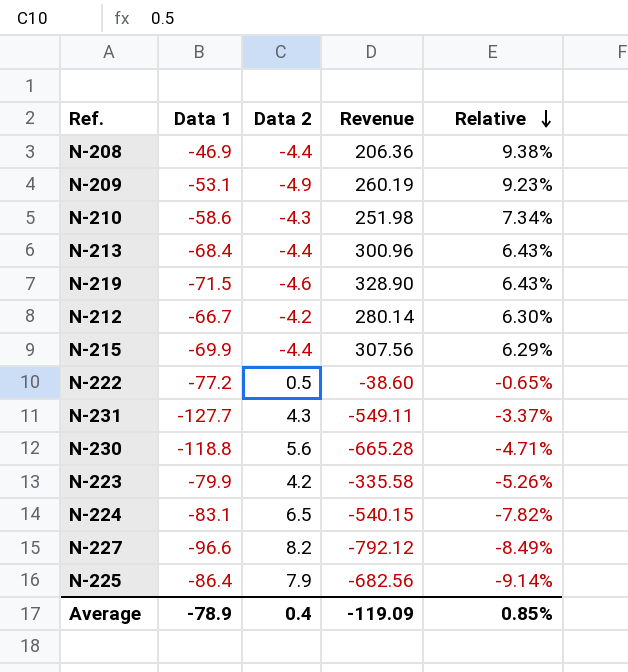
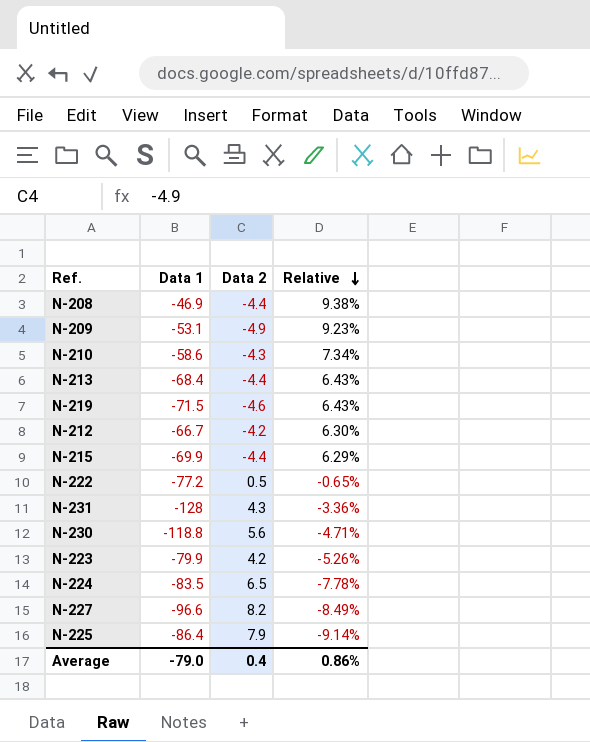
column Revenue | formula: [Data 1] * [Data 2] -> none
N-231 | Data 1: -127.7 -> -128
N-231 | Relative: -3.37% -> -3.36%
N-224 | Data 1: -83.1 -> -83.5
N-224 | Relative: -7.82% -> -7.78%
Average | Data 1: -78.9 -> -79.0
Average | Relative: 0.85% -> 0.86%

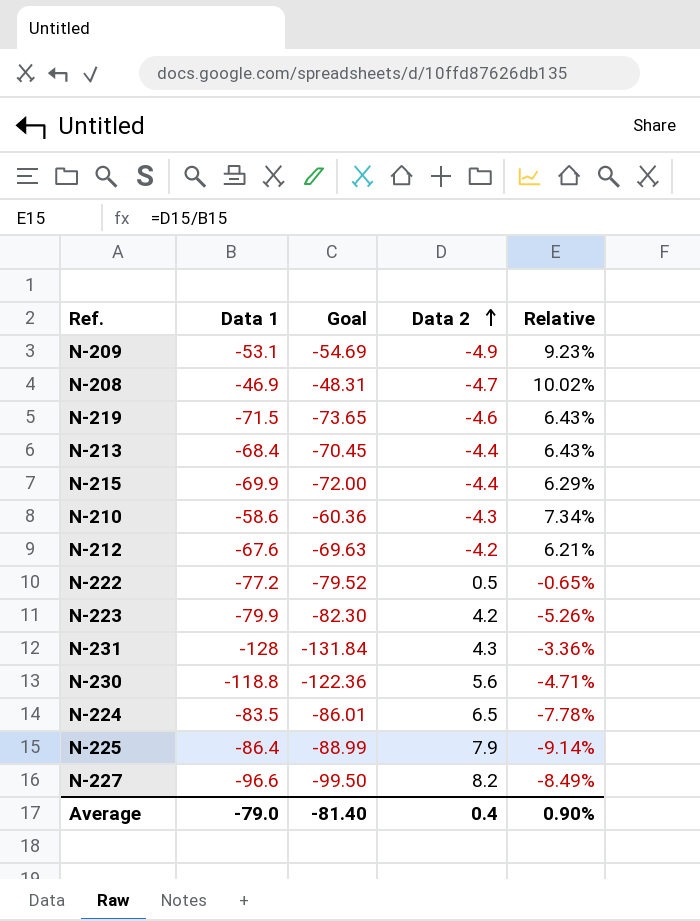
row order: Relative descending -> Data 2 ascending
column Goal | formula: none -> [Data 1] * 1.03
N-208 | Data 2: -4.4 -> -4.7
N-208 | Relative: 9.38% -> 10.02%
N-212 | Data 1: -66.7 -> -67.6
N-212 | Relative: 6.30% -> 6.21%
Average | Relative: 0.86% -> 0.90%

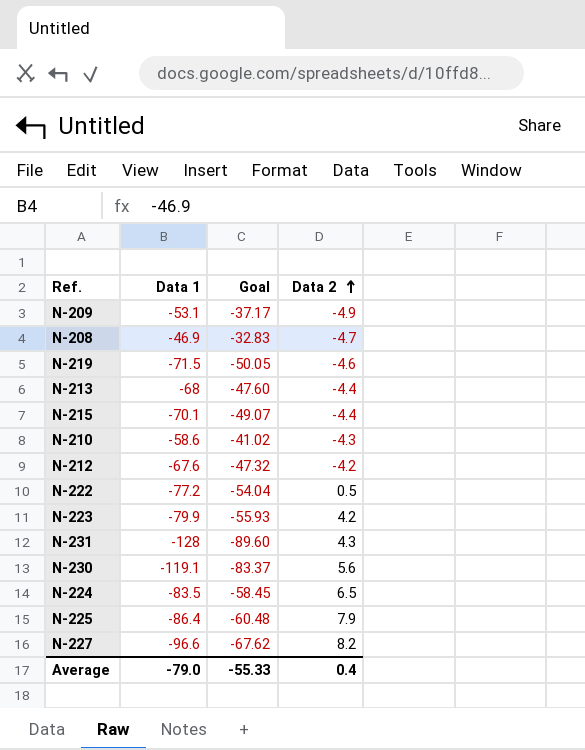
column Relative | formula: [Data 2] / [Data 1] -> none
column Goal | formula: [Data 1] * 1.03 -> [Data 1] * 0.7
N-213 | Data 1: -68.4 -> -68
N-215 | Data 1: -69.9 -> -70.1
N-230 | Data 1: -118.8 -> -119.1
Average | Goal: -81.40 -> -55.33

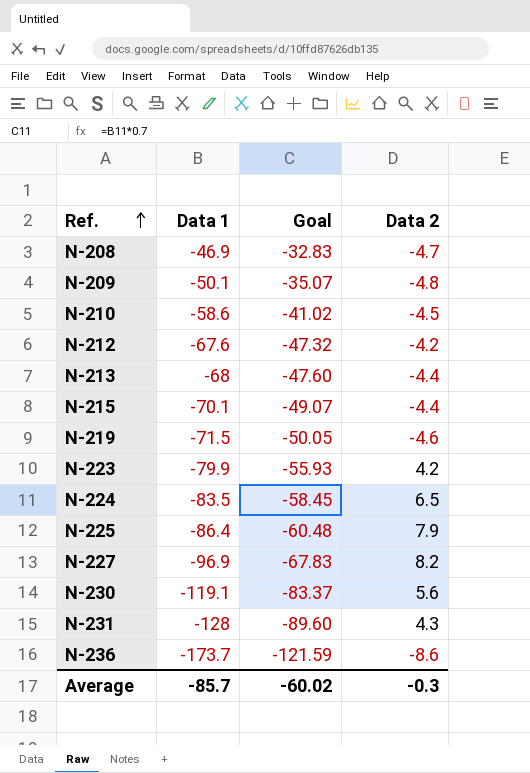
row order: Data 2 ascending -> Ref. ascending
row N-222: -77.2 | -54.04 | 0.5 -> none
N-209 | Data 1: -53.1 -> -50.1
N-209 | Goal: -37.17 -> -35.07
N-209 | Data 2: -4.9 -> -4.8
N-210 | Data 2: -4.3 -> -4.5
N-227 | Data 1: -96.6 -> -96.9
N-227 | Goal: -67.62 -> -67.83
row N-236: none -> -173.7 | -121.59 | -8.6
Average | Data 1: -79.0 -> -85.7
Average | Goal: -55.33 -> -60.02
Average | Data 2: 0.4 -> -0.3

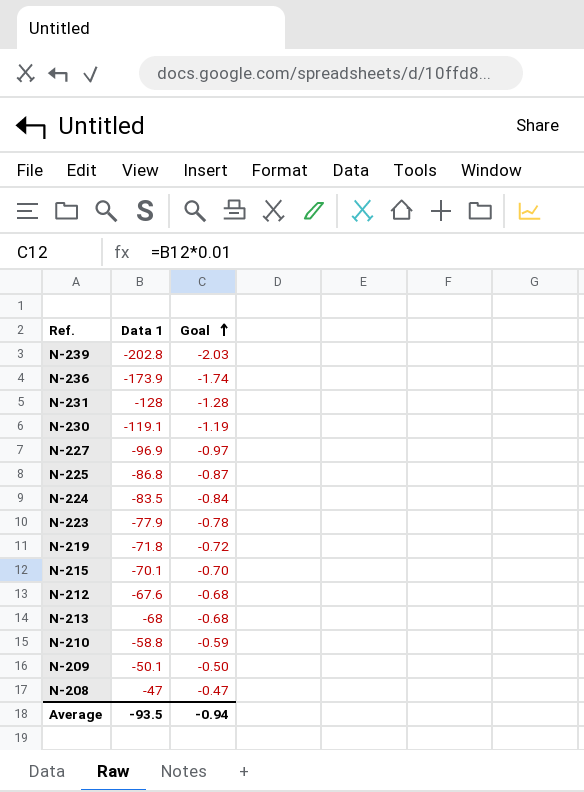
row order: Ref. ascending -> Goal ascending
column Data 2 | position: 4 -> none
column Goal | formula: [Data 1] * 0.7 -> [Data 1] * 0.01
row N-239: none -> -202.8 | -2.03
N-236 | Data 1: -173.7 -> -173.9
N-225 | Data 1: -86.4 -> -86.8
N-223 | Data 1: -79.9 -> -77.9
N-219 | Data 1: -71.5 -> -71.8
N-210 | Data 1: -58.6 -> -58.8
N-208 | Data 1: -46.9 -> -47
Average | Data 1: -85.7 -> -93.5
Average | Goal: -60.02 -> -0.94

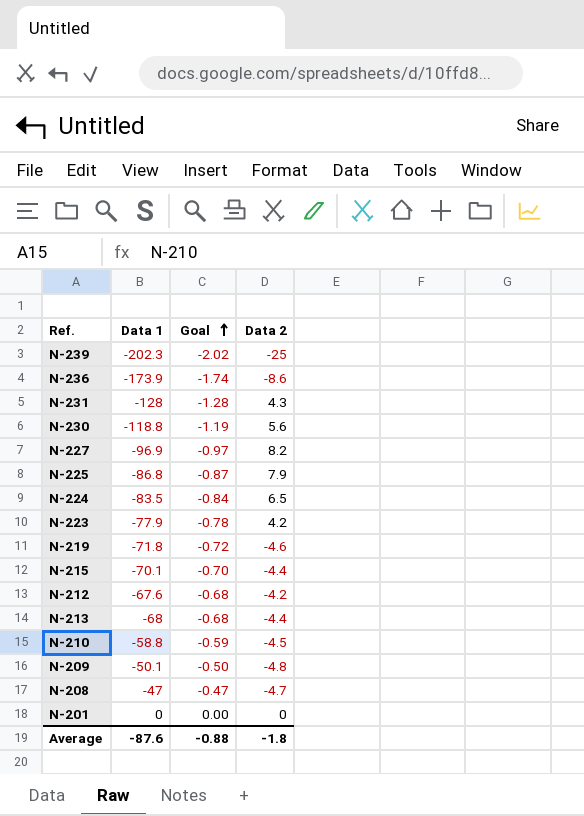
column Data 2 | position: none -> 4
N-239 | Data 1: -202.8 -> -202.3
N-239 | Goal: -2.03 -> -2.02
N-230 | Data 1: -119.1 -> -118.8
row N-201: none -> 0 | 0.00 | 0
Average | Data 1: -93.5 -> -87.6
Average | Goal: -0.94 -> -0.88

